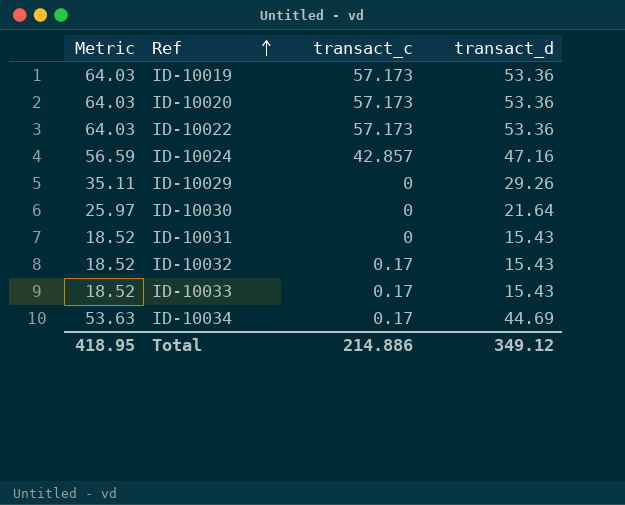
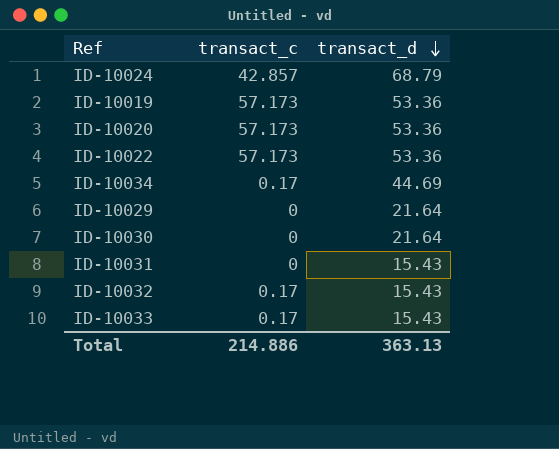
row order: Ref ascending -> transact_d descending
column Metric | formula: [transact_d] * 1.2 -> none
ID-10024 | transact_d: 47.16 -> 68.79
ID-10029 | transact_d: 29.26 -> 21.64
Total | transact_d: 349.12 -> 363.13

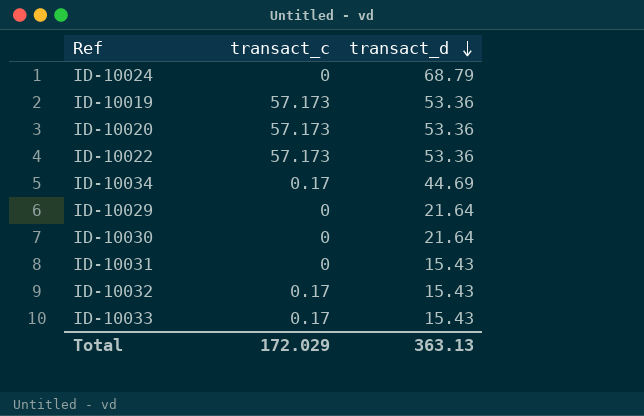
ID-10024 | transact_c: 42.857 -> 0
Total | transact_c: 214.886 -> 172.029

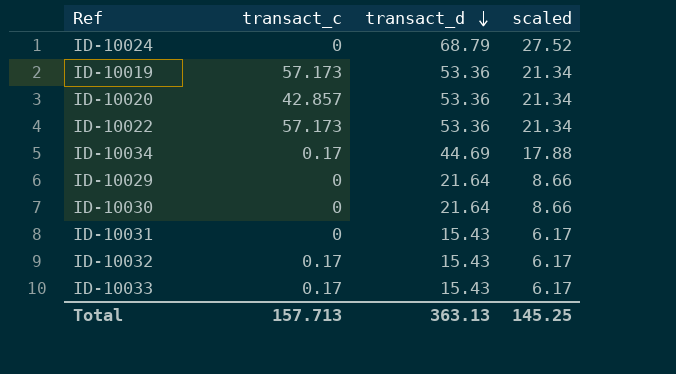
column scaled | formula: none -> [transact_d] * 0.4
ID-10020 | transact_c: 57.173 -> 42.857
Total | transact_c: 172.029 -> 157.713

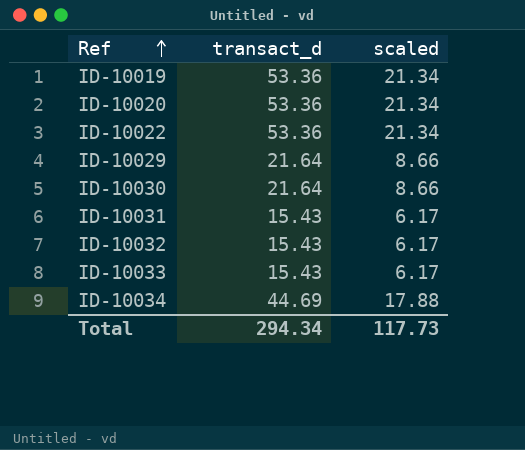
row order: transact_d descending -> Ref ascending
column transact_c | position: 2 -> none
row ID-10024: 0 | 68.79 | 27.52 -> none
Total | transact_d: 363.13 -> 294.34
Total | scaled: 145.25 -> 117.73

